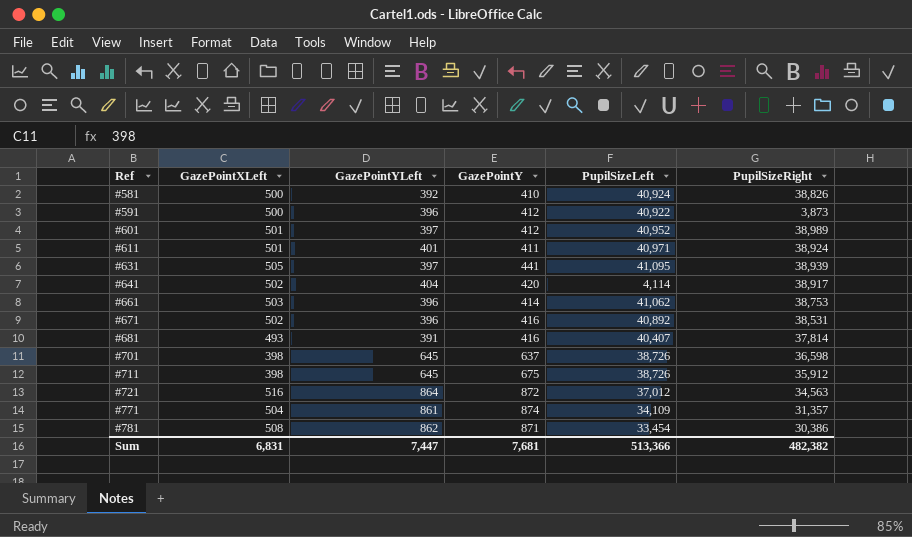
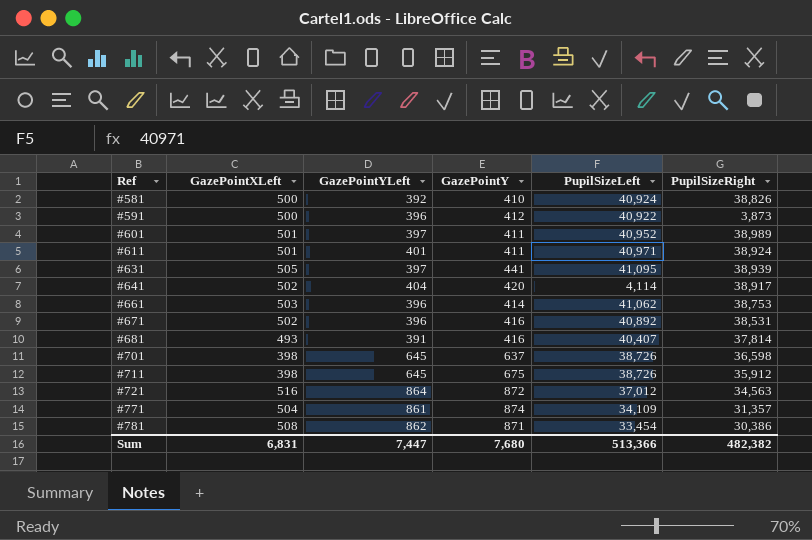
#601 | GazePointY: 412 -> 411
Sum | GazePointY: 7,681 -> 7,680

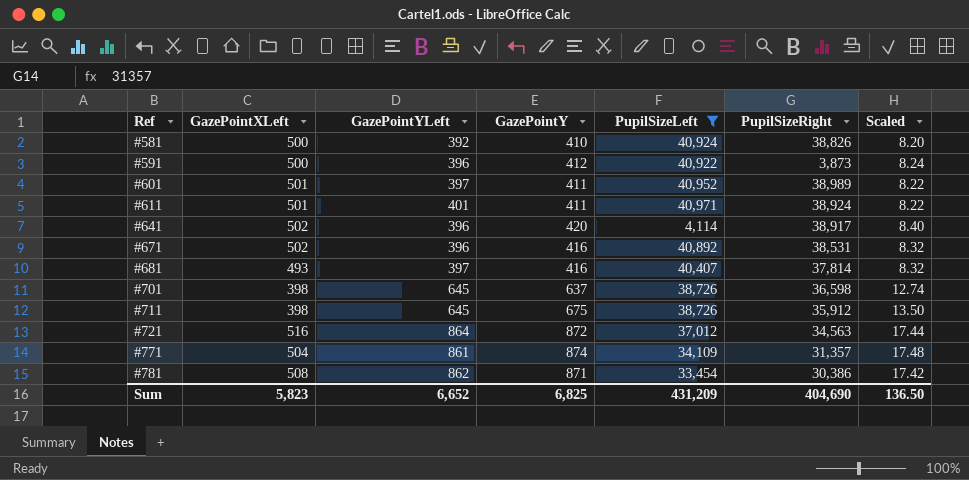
filter: none -> PupilSizeLeft <= 40,971
column Scaled | formula: none -> [GazePointY] * 0.02
#641 | GazePointYLeft: 404 -> 396
#681 | GazePointYLeft: 391 -> 397
Sum | GazePointXLeft: 6,831 -> 5,823
Sum | GazePointYLeft: 7,447 -> 6,652
Sum | GazePointY: 7,680 -> 6,825
Sum | PupilSizeLeft: 513,366 -> 431,209
Sum | PupilSizeRight: 482,382 -> 404,690

